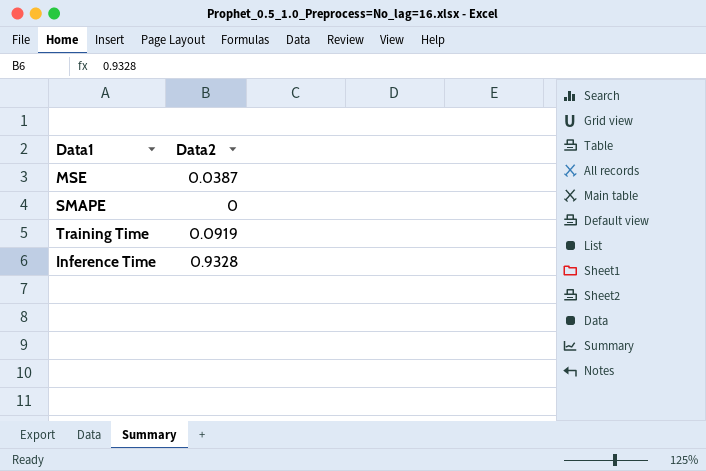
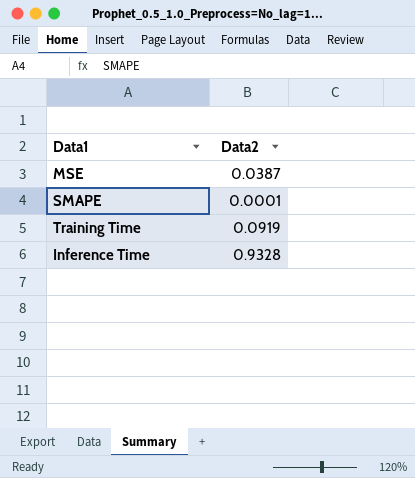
SMAPE | Data2: 0 -> 0.0001

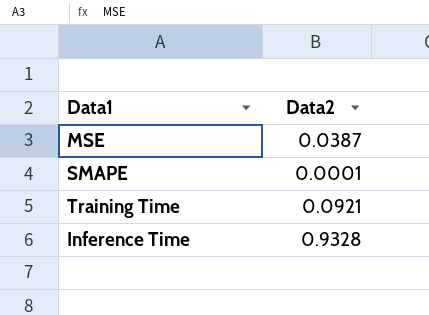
Training Time | Data2: 0.0919 -> 0.0921

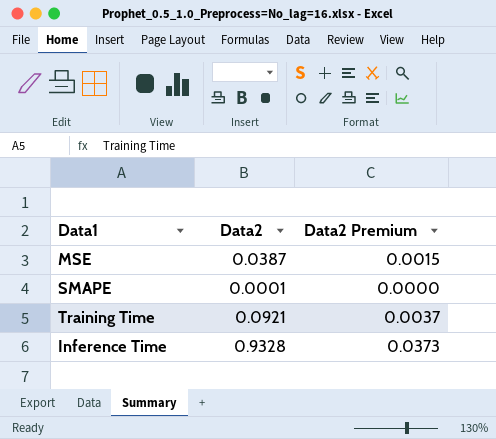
column Data2 Premium | formula: none -> [Data2] * 0.04

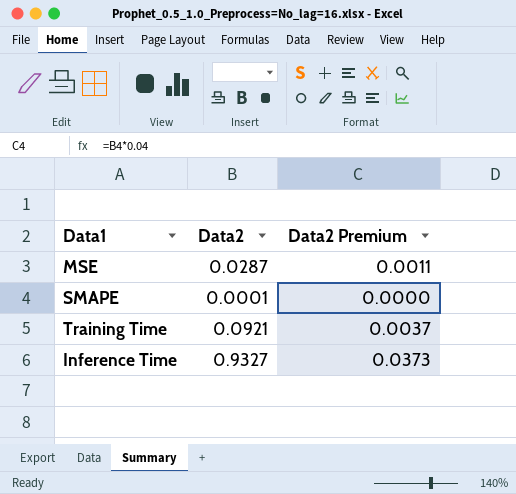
MSE | Data2: 0.0387 -> 0.0287
MSE | Data2 Premium: 0.0015 -> 0.0011
Inference Time | Data2: 0.9328 -> 0.9327

